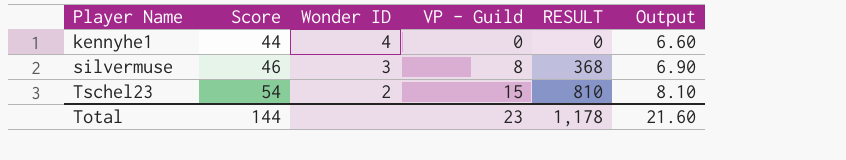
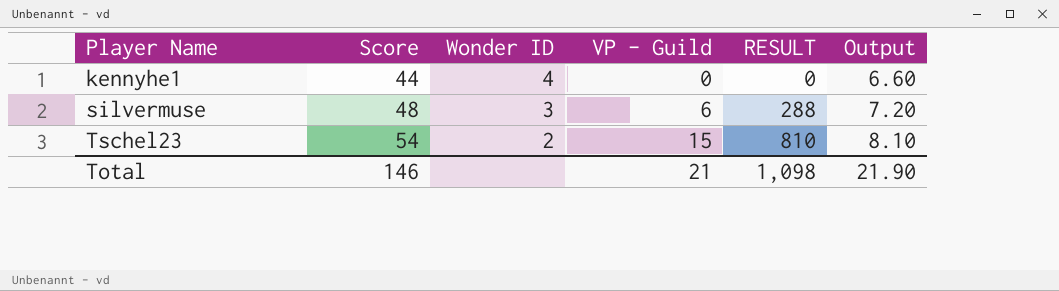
silvermuse | Score: 46 -> 48
silvermuse | VP - Guild: 8 -> 6
silvermuse | RESULT: 368 -> 288
silvermuse | Output: 6.90 -> 7.20
Total | Score: 144 -> 146
Total | VP - Guild: 23 -> 21
Total | RESULT: 1,178 -> 1,098
Total | Output: 21.60 -> 21.90

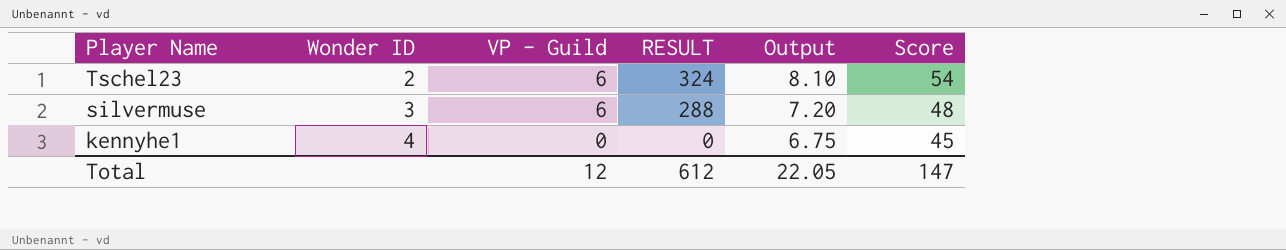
row order: Player Name ascending -> Player Name descending
column Score | position: 2 -> 6
Tschel23 | VP - Guild: 15 -> 6
Tschel23 | RESULT: 810 -> 324
kennyhe1 | Output: 6.60 -> 6.75
kennyhe1 | Score: 44 -> 45
Total | VP - Guild: 21 -> 12
Total | RESULT: 1,098 -> 612
Total | Output: 21.90 -> 22.05
Total | Score: 146 -> 147

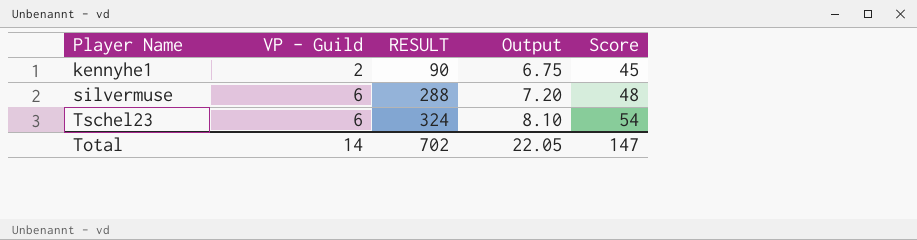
row order: Player Name descending -> Player Name ascending
column Wonder ID | position: 2 -> none
kennyhe1 | VP - Guild: 0 -> 2
kennyhe1 | RESULT: 0 -> 90
Total | VP - Guild: 12 -> 14
Total | RESULT: 612 -> 702

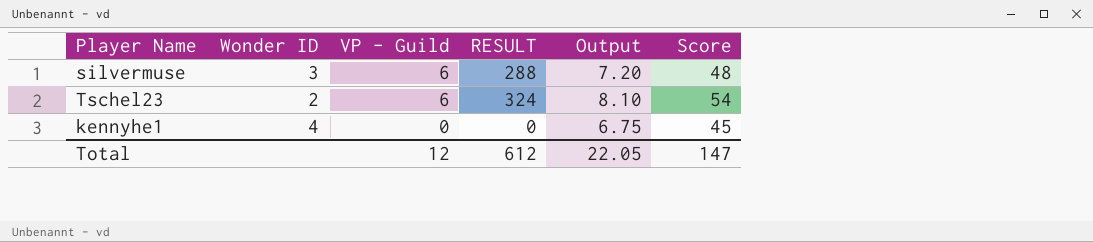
row order: Player Name ascending -> VP - Guild descending
column Wonder ID | position: none -> 2
kennyhe1 | VP - Guild: 2 -> 0
kennyhe1 | RESULT: 90 -> 0
Total | VP - Guild: 14 -> 12
Total | RESULT: 702 -> 612

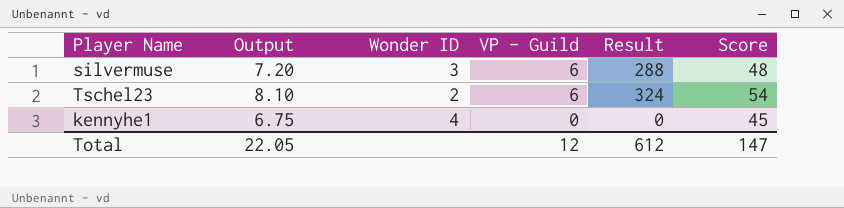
column Output | position: 5 -> 2
column name: RESULT -> Result

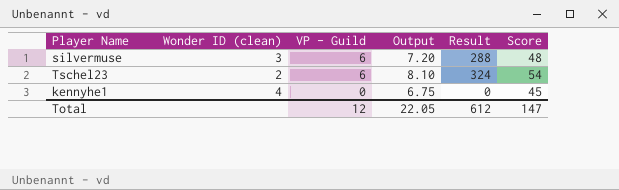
column name: Wonder ID -> Wonder ID (clean)
column Output | position: 2 -> 4

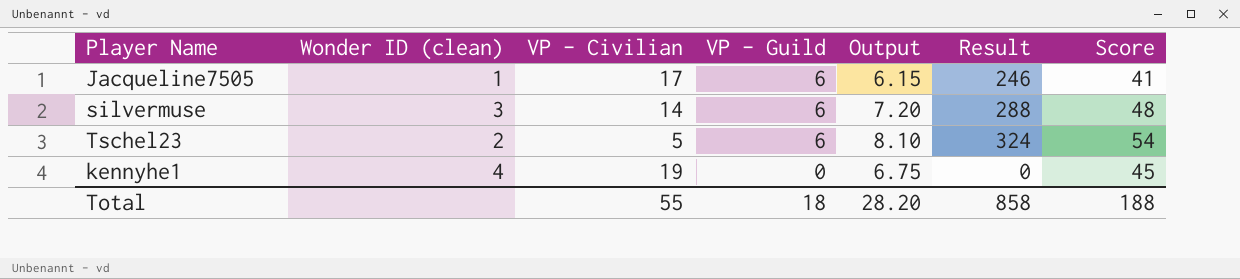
column VP - Civilian | position: none -> 3
row Jacqueline7505: none -> 1 | 17 | 6 | 6.15 | 246 | 41
Total | VP - Guild: 12 -> 18
Total | Output: 22.05 -> 28.20
Total | Result: 612 -> 858
Total | Score: 147 -> 188

